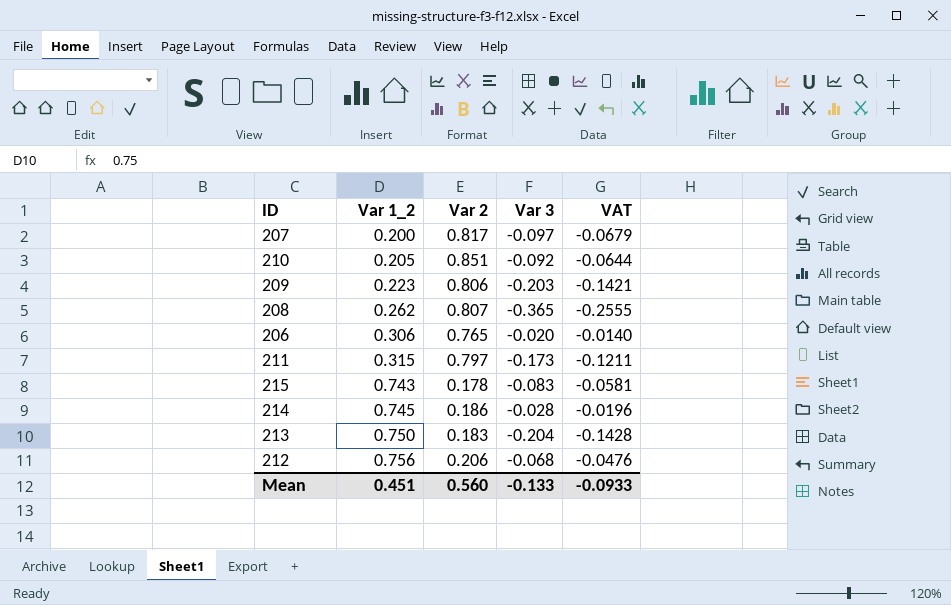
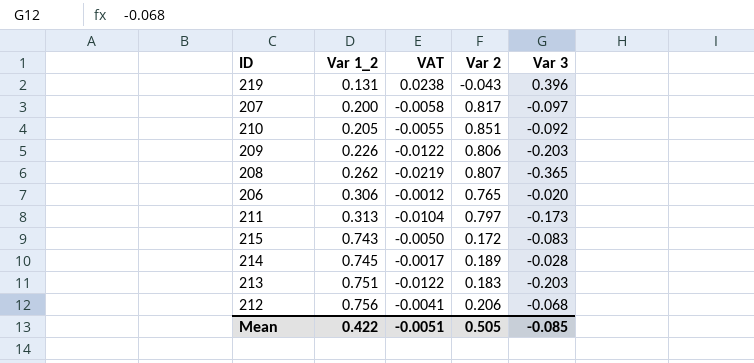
column VAT | formula: [Var 3] * 0.7 -> [Var 3] * 0.06
column VAT | position: 5 -> 3
row 219: none -> 0.131 | 0.0238 | -0.043 | 0.396
209 | Var 1_2: 0.223 -> 0.226
211 | Var 1_2: 0.315 -> 0.313
215 | Var 2: 0.178 -> 0.172
214 | Var 2: 0.186 -> 0.189
213 | Var 1_2: 0.750 -> 0.751
213 | Var 3: -0.204 -> -0.203
Mean | Var 1_2: 0.451 -> 0.422
Mean | VAT: -0.0933 -> -0.0051
Mean | Var 2: 0.560 -> 0.505
Mean | Var 3: -0.133 -> -0.085

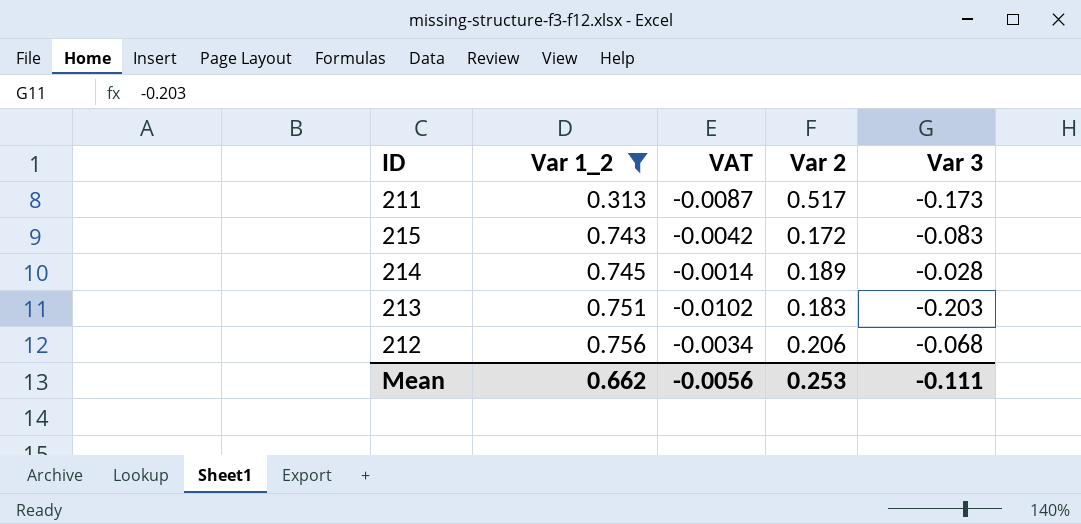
filter: none -> Var 1_2 >= 0.313
column VAT | formula: [Var 3] * 0.06 -> [Var 3] * 0.05
211 | Var 2: 0.797 -> 0.517
Mean | Var 1_2: 0.422 -> 0.662
Mean | VAT: -0.0051 -> -0.0056
Mean | Var 2: 0.505 -> 0.253
Mean | Var 3: -0.085 -> -0.111

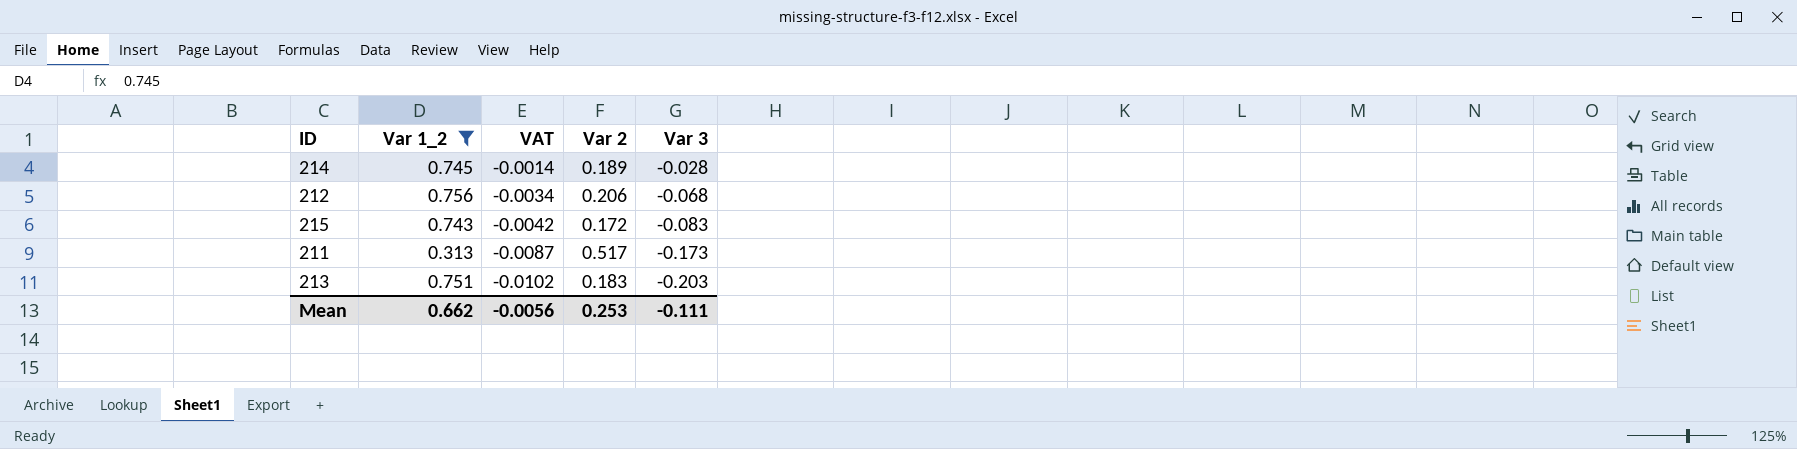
row order: Var 1_2 ascending -> VAT descending

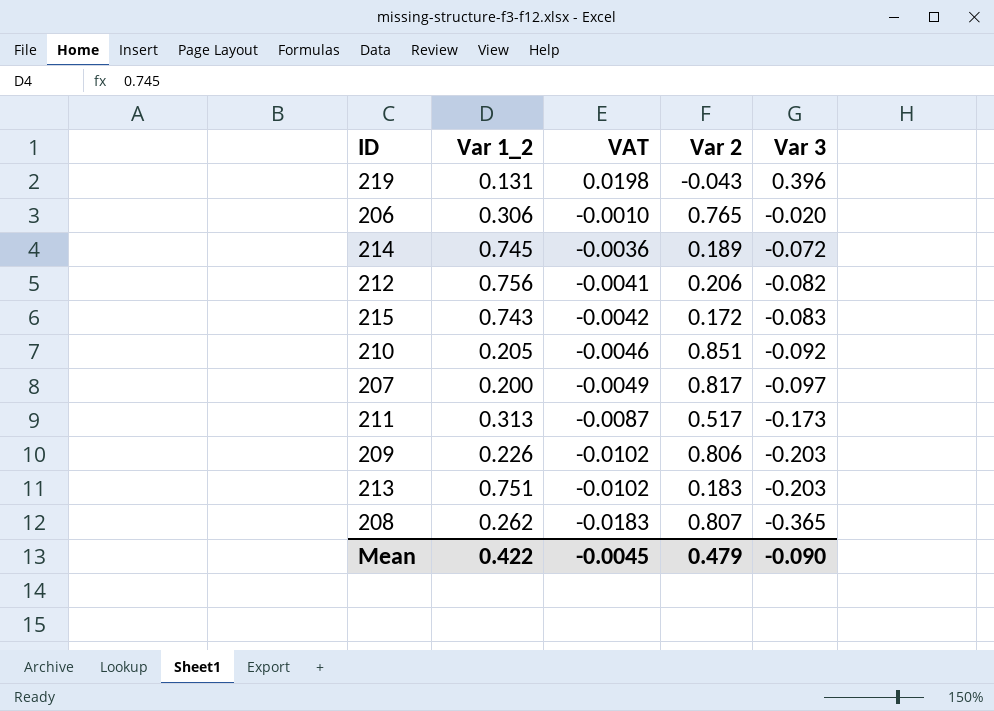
filter: Var 1_2 >= 0.313 -> none
214 | VAT: -0.0014 -> -0.0036
214 | Var 3: -0.028 -> -0.072
212 | VAT: -0.0034 -> -0.0041
212 | Var 3: -0.068 -> -0.082
Mean | Var 1_2: 0.662 -> 0.422
Mean | VAT: -0.0056 -> -0.0045
Mean | Var 2: 0.253 -> 0.479
Mean | Var 3: -0.111 -> -0.090

